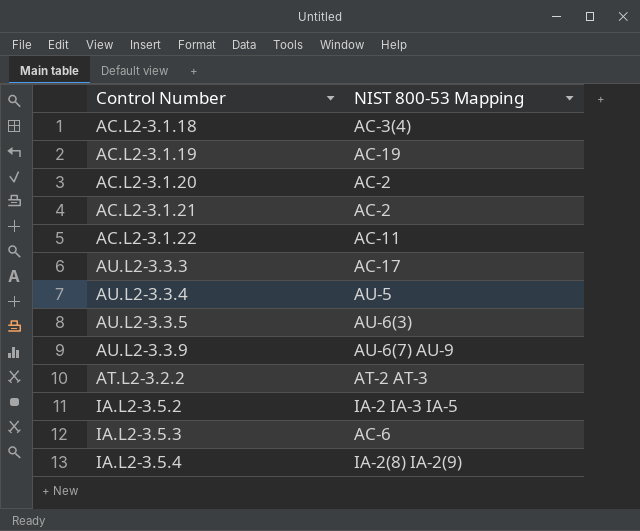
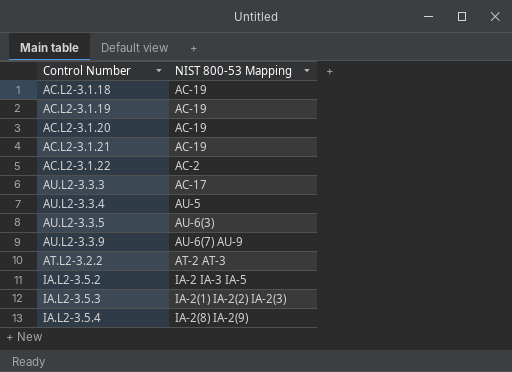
AC.L2-3.1.18 | NIST 800-53 Mapping: AC-3(4) -> AC-19
AC.L2-3.1.20 | NIST 800-53 Mapping: AC-2 -> AC-19
AC.L2-3.1.21 | NIST 800-53 Mapping: AC-2 -> AC-19
AC.L2-3.1.22 | NIST 800-53 Mapping: AC-11 -> AC-2
IA.L2-3.5.3 | NIST 800-53 Mapping: AC-6 -> IA-2(1) IA-2(2) IA-2(3)

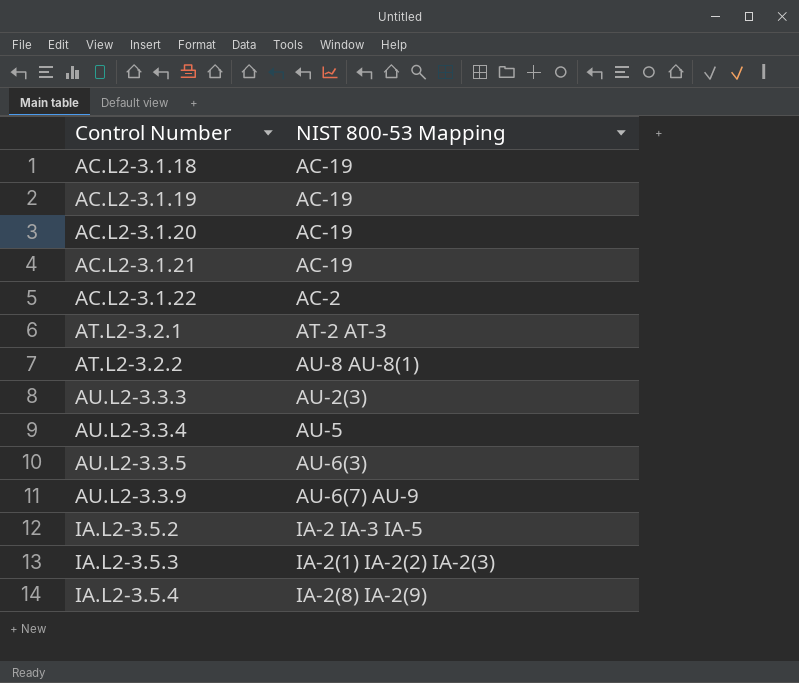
row order: none -> Control Number ascending
row AT.L2-3.2.1: none -> AT-2 AT-3
AT.L2-3.2.2 | NIST 800-53 Mapping: AT-2 AT-3 -> AU-8 AU-8(1)
AU.L2-3.3.3 | NIST 800-53 Mapping: AC-17 -> AU-2(3)

